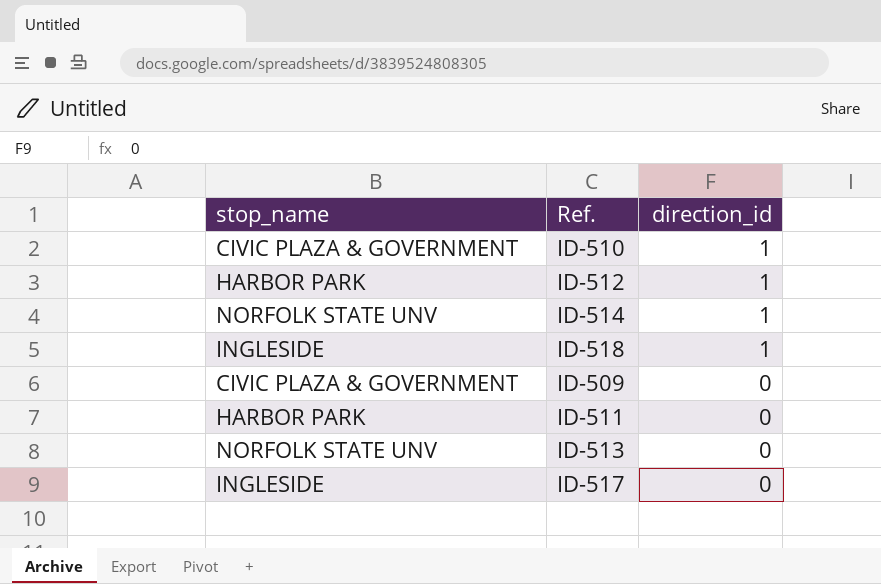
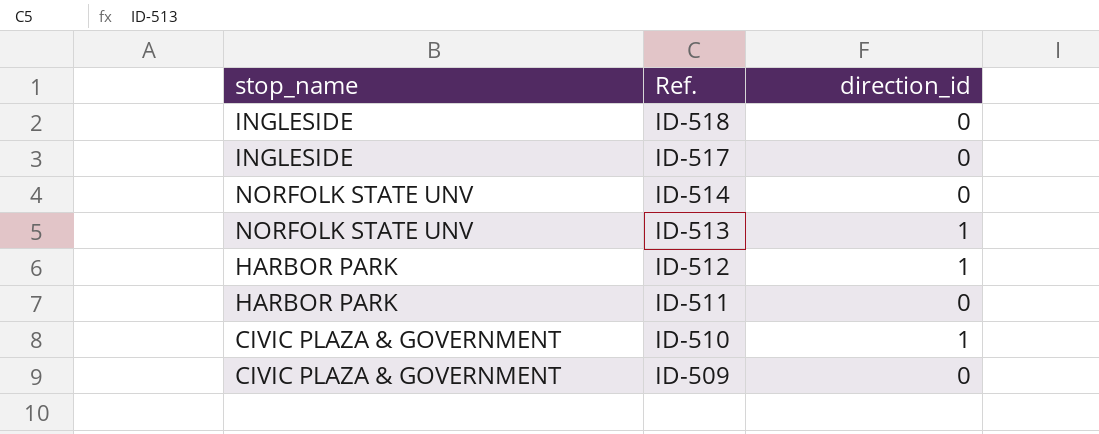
row order: direction_id descending -> Ref. descending
ID-518 | direction_id: 1 -> 0
ID-514 | direction_id: 1 -> 0
ID-513 | direction_id: 0 -> 1

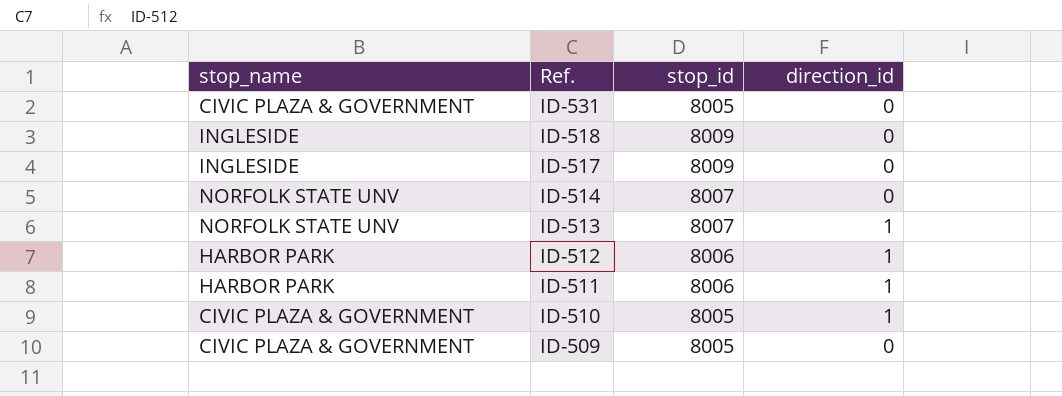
column stop_id | position: none -> 3
row ID-531: none -> CIVIC PLAZA & GOVERNMENT | 8005 | 0
ID-511 | direction_id: 0 -> 1

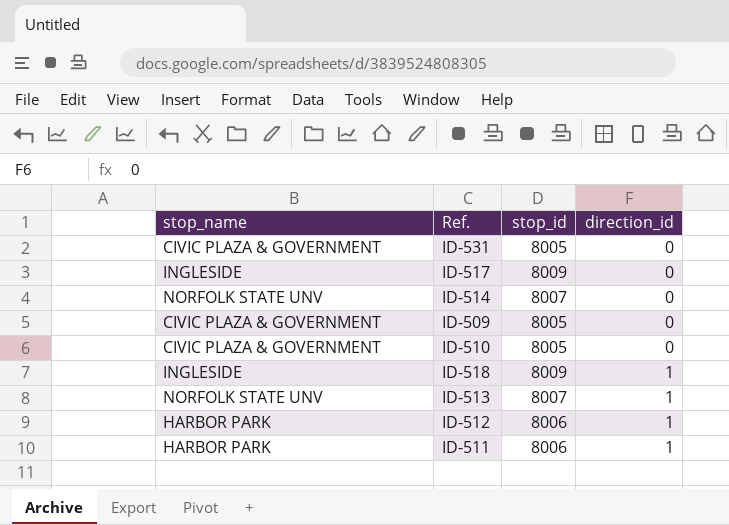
row order: Ref. descending -> direction_id ascending
ID-510 | direction_id: 1 -> 0
ID-518 | direction_id: 0 -> 1

